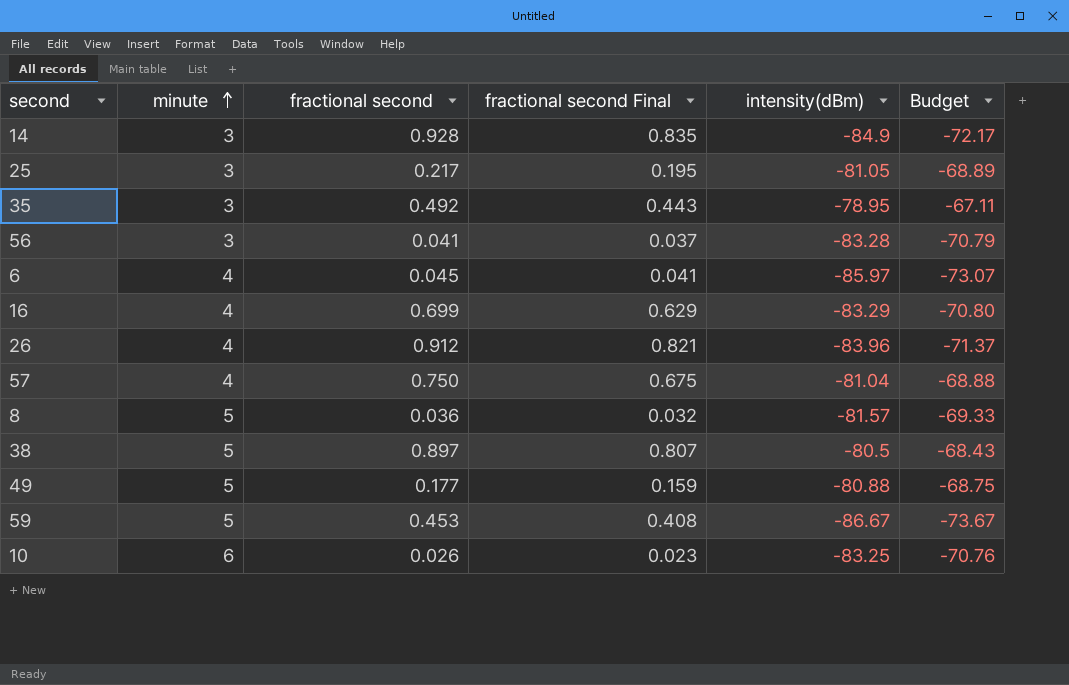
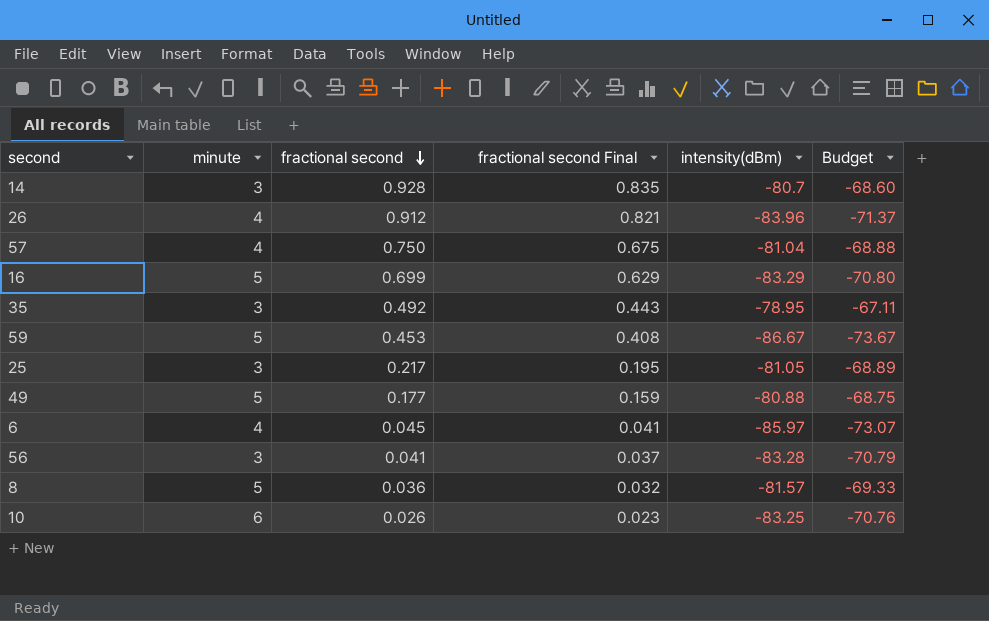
row order: minute ascending -> fractional second descending
row 38: 5 | 0.897 | 0.807 | -80.5 | -68.43 -> none
14 | intensity(dBm): -84.9 -> -80.7
14 | Budget: -72.17 -> -68.60
16 | minute: 4 -> 5

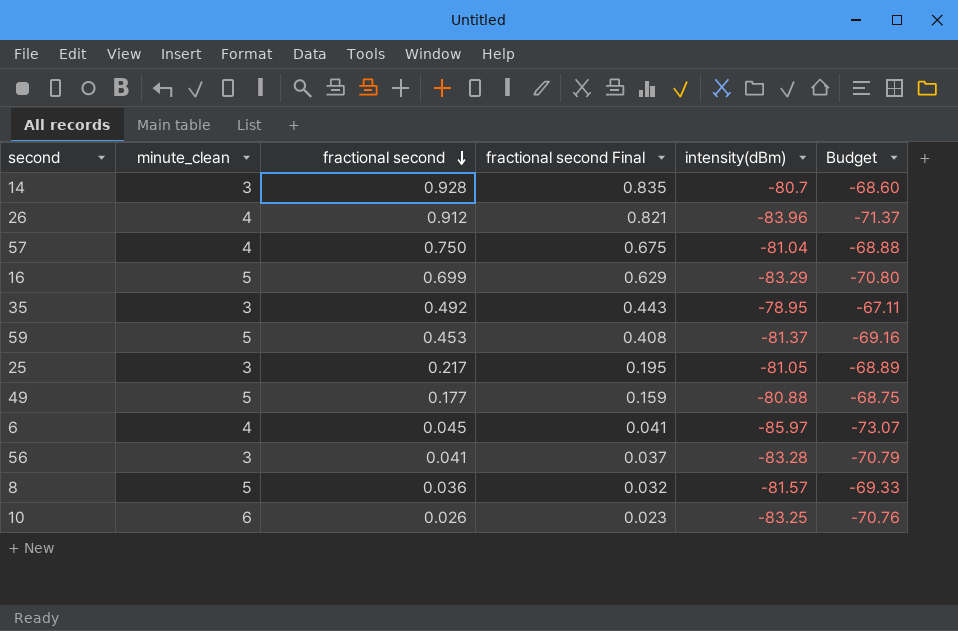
column name: minute -> minute_clean
59 | intensity(dBm): -86.67 -> -81.37
59 | Budget: -73.67 -> -69.16

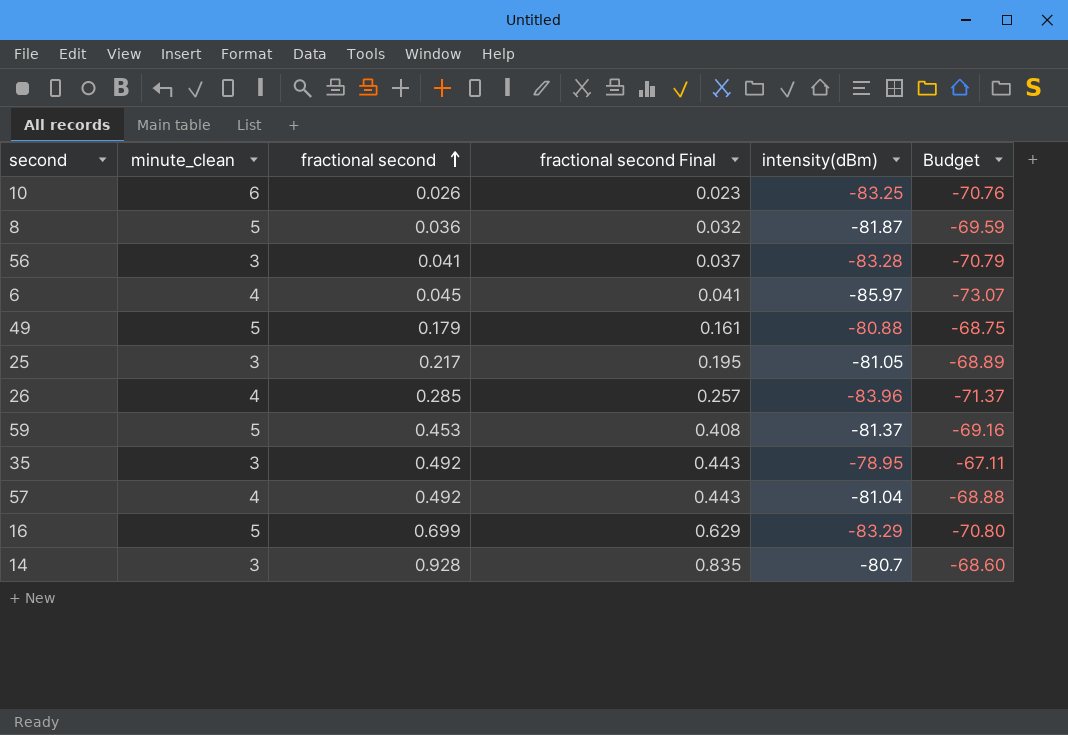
row order: fractional second descending -> fractional second ascending
8 | intensity(dBm): -81.57 -> -81.87
8 | Budget: -69.33 -> -69.59
49 | fractional second: 0.177 -> 0.179
49 | fractional second Final: 0.159 -> 0.161
26 | fractional second: 0.912 -> 0.285
26 | fractional second Final: 0.821 -> 0.257
57 | fractional second: 0.750 -> 0.492
57 | fractional second Final: 0.675 -> 0.443

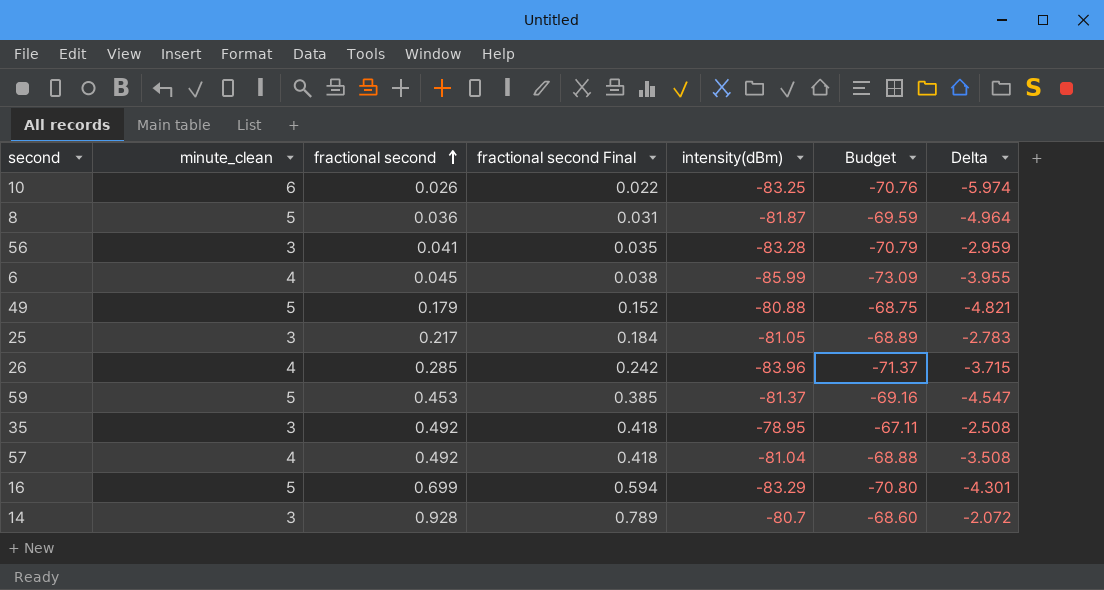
column fractional second Final | formula: [fractional second] * 0.9 -> [fractional second] * 0.85
column Delta | formula: none -> [fractional second] - [minute_clean]
6 | intensity(dBm): -85.97 -> -85.99
6 | Budget: -73.07 -> -73.09

